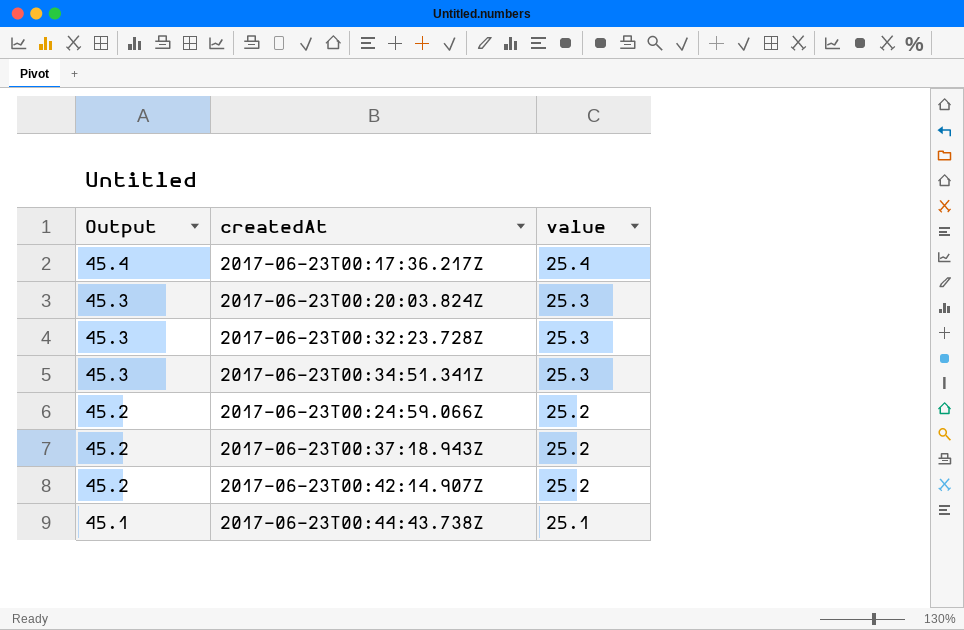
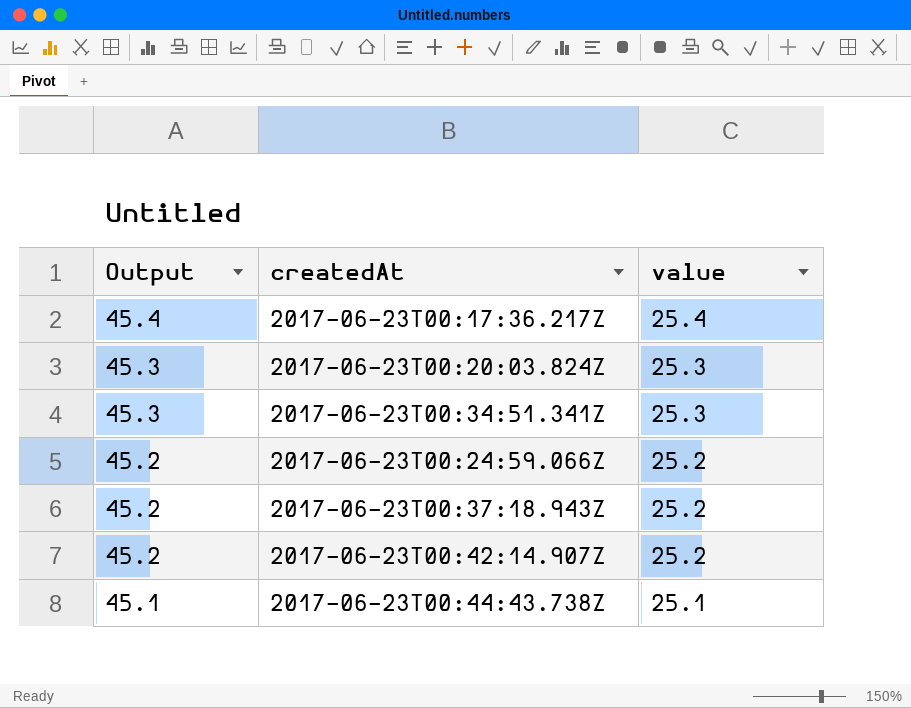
row 2017-06-23T00:32:23.728Z: 45.3 | 25.3 -> none

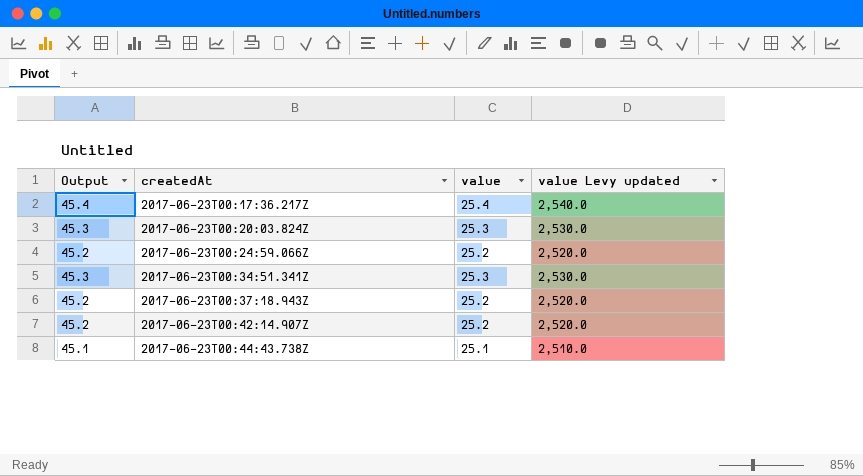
row order: Output descending -> createdAt ascending
column value Levy updated | formula: none -> [value] * 100

